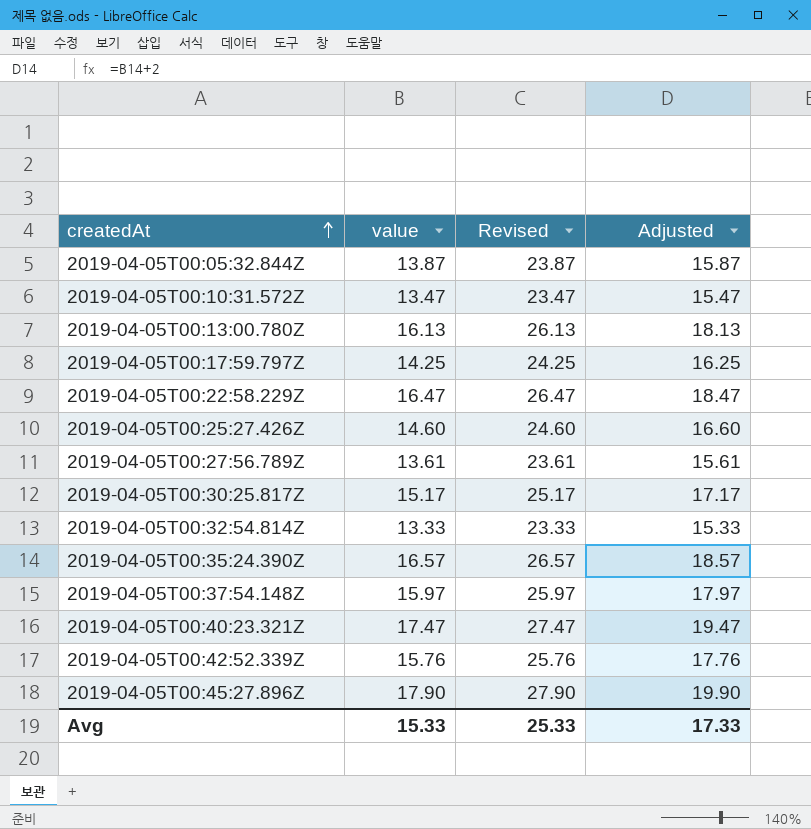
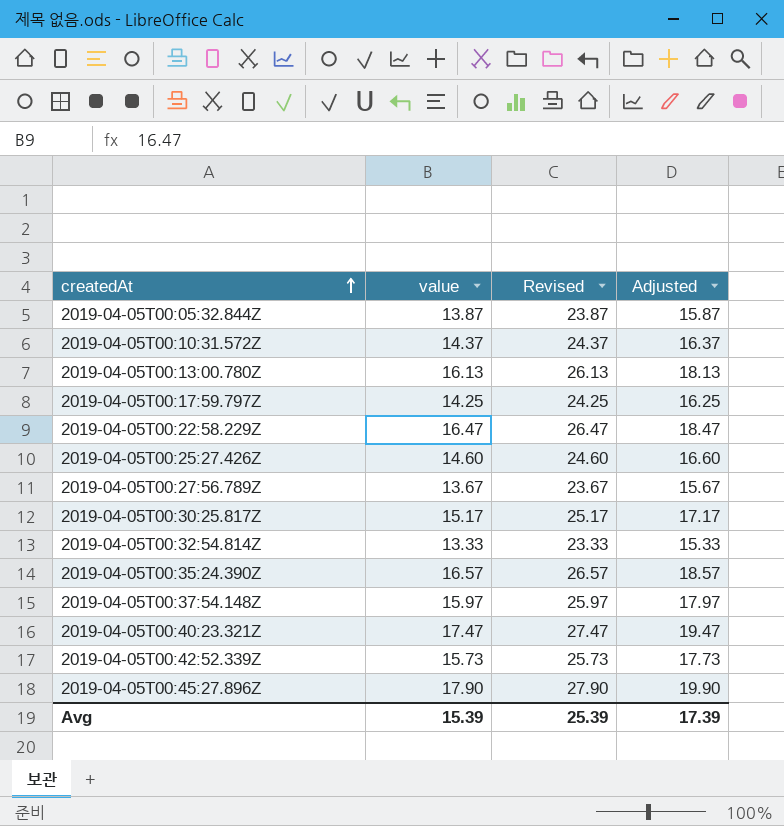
2019-04-05T00:10:31.572Z | value: 13.47 -> 14.37
2019-04-05T00:10:31.572Z | Revised: 23.47 -> 24.37
2019-04-05T00:10:31.572Z | Adjusted: 15.47 -> 16.37
2019-04-05T00:27:56.789Z | value: 13.61 -> 13.67
2019-04-05T00:27:56.789Z | Revised: 23.61 -> 23.67
2019-04-05T00:27:56.789Z | Adjusted: 15.61 -> 15.67
2019-04-05T00:42:52.339Z | value: 15.76 -> 15.73
2019-04-05T00:42:52.339Z | Revised: 25.76 -> 25.73
2019-04-05T00:42:52.339Z | Adjusted: 17.76 -> 17.73
Avg | value: 15.33 -> 15.39
Avg | Revised: 25.33 -> 25.39
Avg | Adjusted: 17.33 -> 17.39

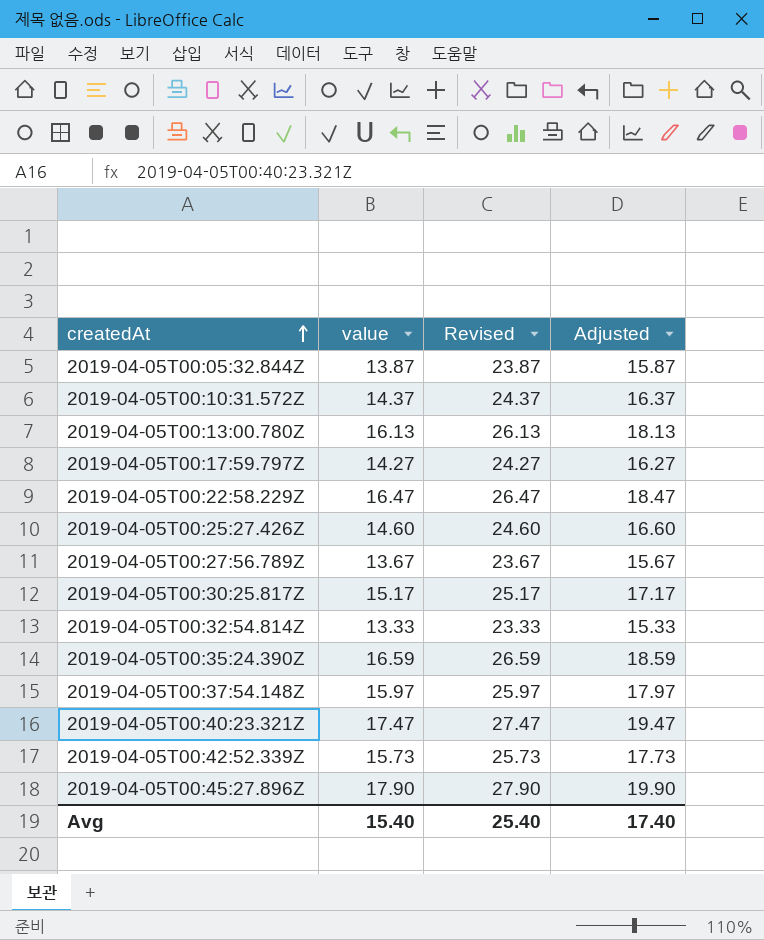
2019-04-05T00:17:59.797Z | value: 14.25 -> 14.27
2019-04-05T00:17:59.797Z | Revised: 24.25 -> 24.27
2019-04-05T00:17:59.797Z | Adjusted: 16.25 -> 16.27
2019-04-05T00:35:24.390Z | value: 16.57 -> 16.59
2019-04-05T00:35:24.390Z | Revised: 26.57 -> 26.59
2019-04-05T00:35:24.390Z | Adjusted: 18.57 -> 18.59
Avg | value: 15.39 -> 15.40
Avg | Revised: 25.39 -> 25.40
Avg | Adjusted: 17.39 -> 17.40

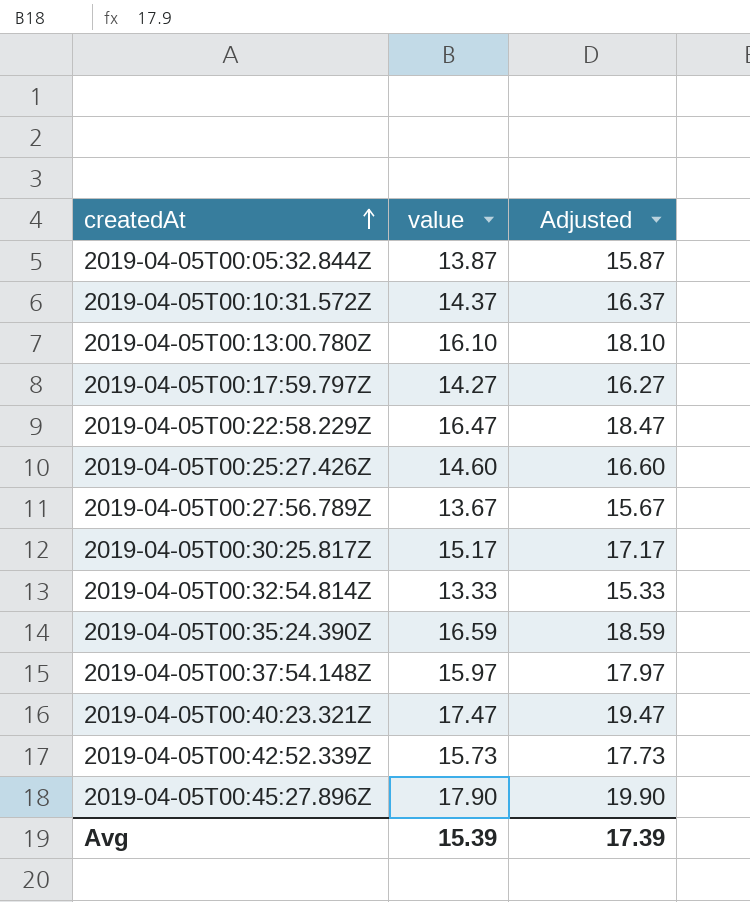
column Revised | formula: [value] + 10 -> none
2019-04-05T00:13:00.780Z | value: 16.13 -> 16.10
2019-04-05T00:13:00.780Z | Adjusted: 18.13 -> 18.10
Avg | value: 15.40 -> 15.39
Avg | Adjusted: 17.40 -> 17.39

